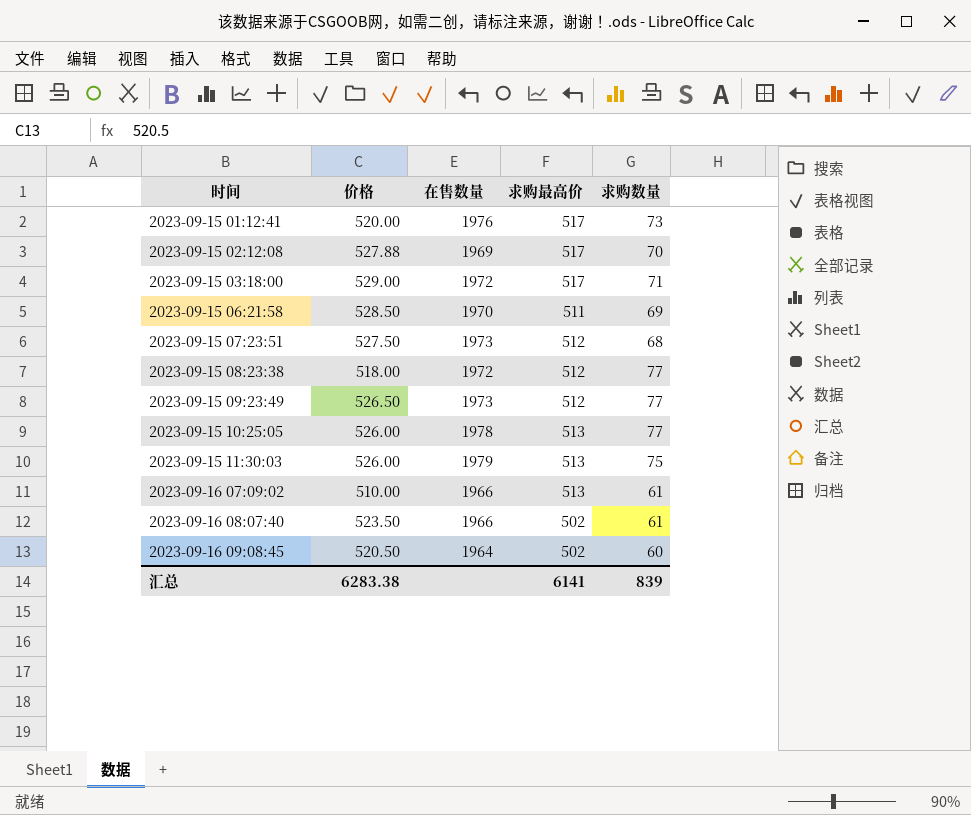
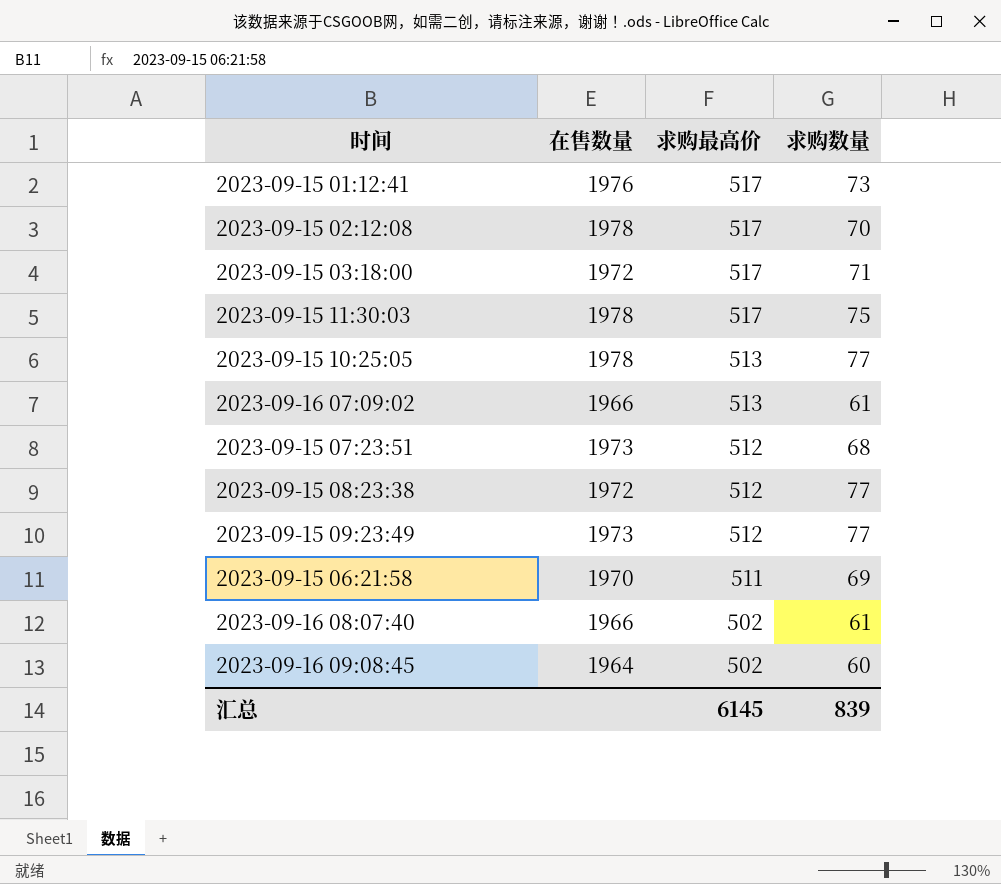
row order: 时间 ascending -> 求购最高价 descending
column 价格 | position: 2 -> none
2023-09-15 02:12:08 | 在售数量: 1969 -> 1978
2023-09-15 11:30:03 | 在售数量: 1979 -> 1978
2023-09-15 11:30:03 | 求购最高价: 513 -> 517
汇总 | 求购最高价: 6141 -> 6145

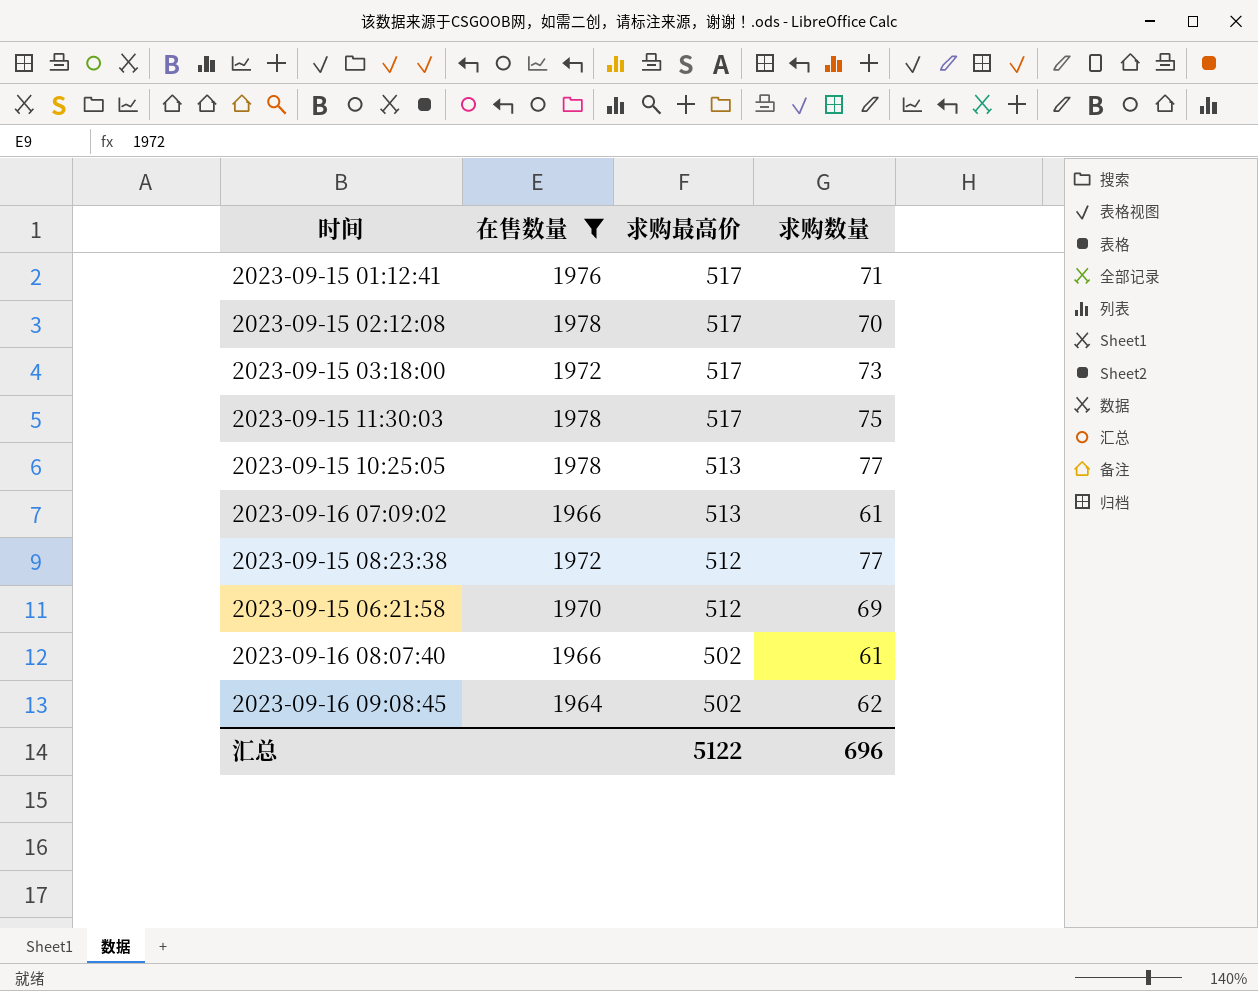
filter: none -> 在售数量 != 1973
2023-09-15 01:12:41 | 求购数量: 73 -> 71
2023-09-15 03:18:00 | 求购数量: 71 -> 73
2023-09-15 06:21:58 | 求购最高价: 511 -> 512
2023-09-16 09:08:45 | 求购数量: 60 -> 62
汇总 | 求购最高价: 6145 -> 5122
汇总 | 求购数量: 839 -> 696

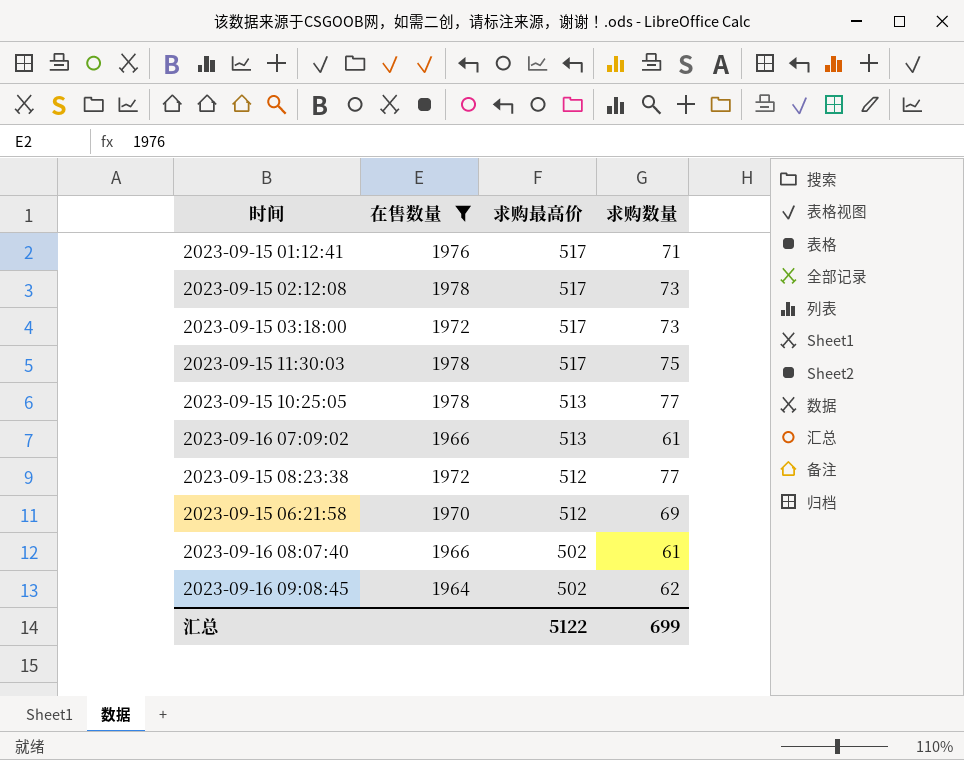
2023-09-15 02:12:08 | 求购数量: 70 -> 73
汇总 | 求购数量: 696 -> 699

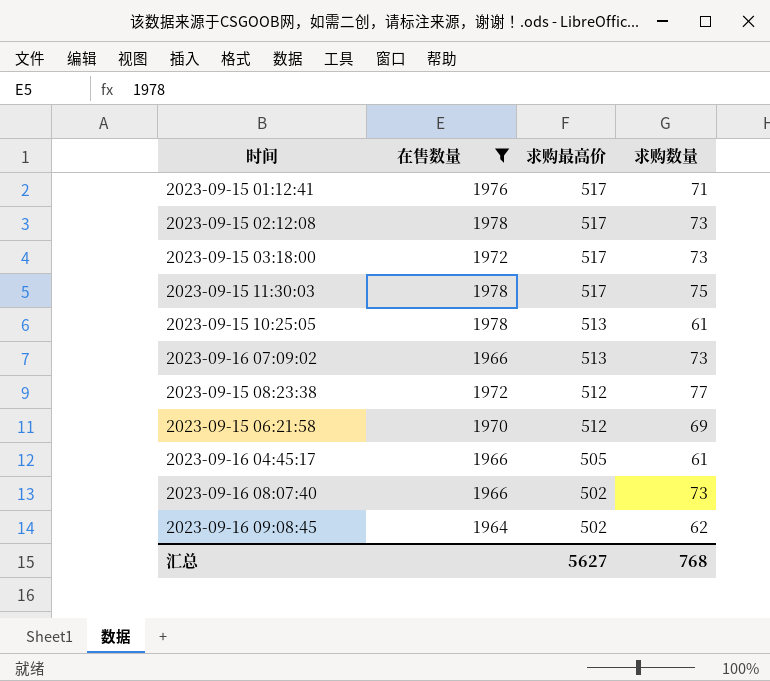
2023-09-15 10:25:05 | 求购数量: 77 -> 61
2023-09-16 07:09:02 | 求购数量: 61 -> 73
row 2023-09-16 04:45:17: none -> 1966 | 505 | 61
2023-09-16 08:07:40 | 求购数量: 61 -> 73
汇总 | 求购最高价: 5122 -> 5627
汇总 | 求购数量: 699 -> 768

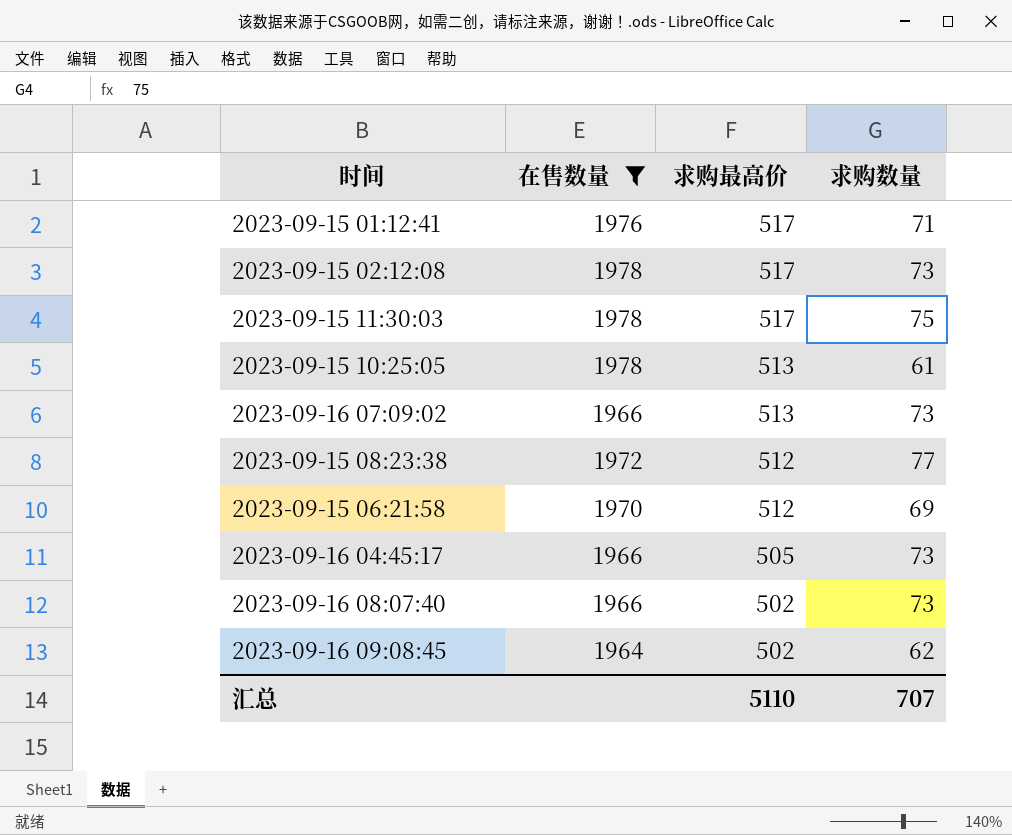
row 2023-09-15 03:18:00: 1972 | 517 | 73 -> none
2023-09-16 04:45:17 | 求购数量: 61 -> 73
汇总 | 求购最高价: 5627 -> 5110
汇总 | 求购数量: 768 -> 707

